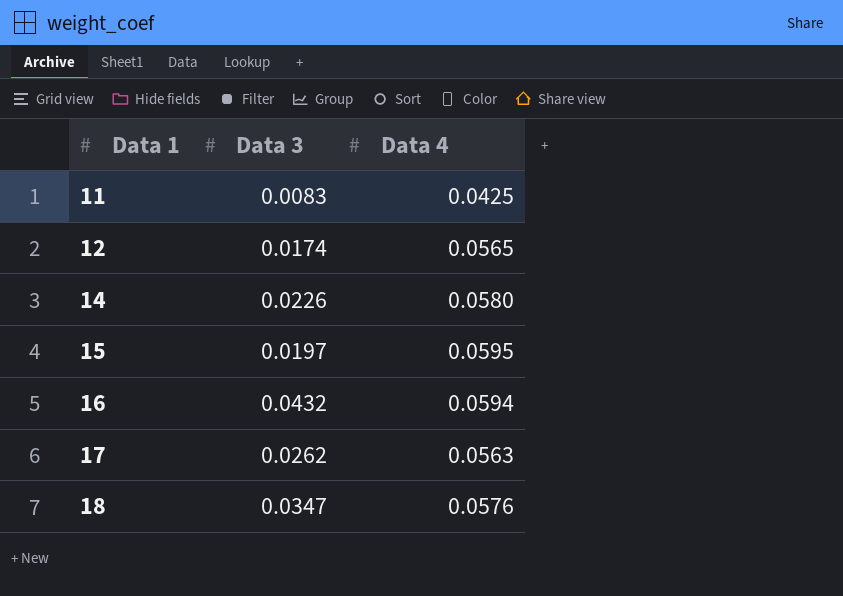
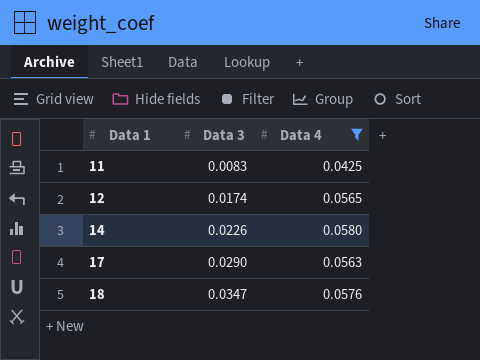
filter: none -> Data 4 <= 0.0580
17 | Data 3: 0.0262 -> 0.0290

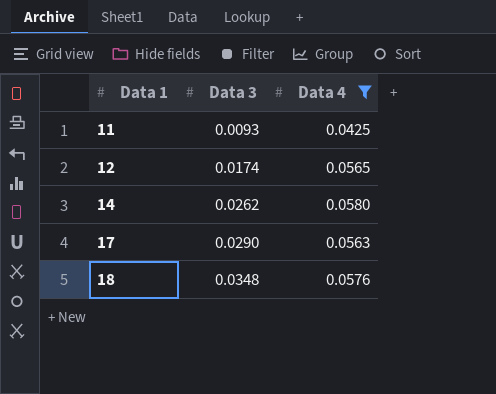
11 | Data 3: 0.0083 -> 0.0093
14 | Data 3: 0.0226 -> 0.0262
18 | Data 3: 0.0347 -> 0.0348

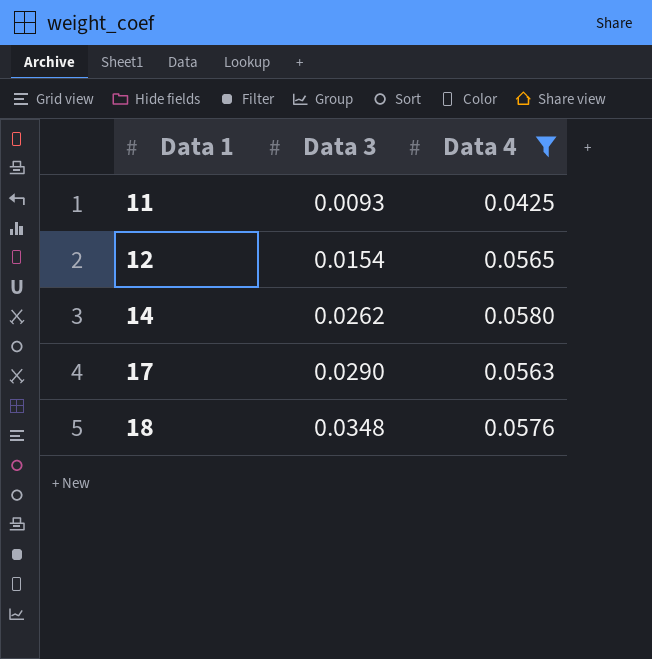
12 | Data 3: 0.0174 -> 0.0154

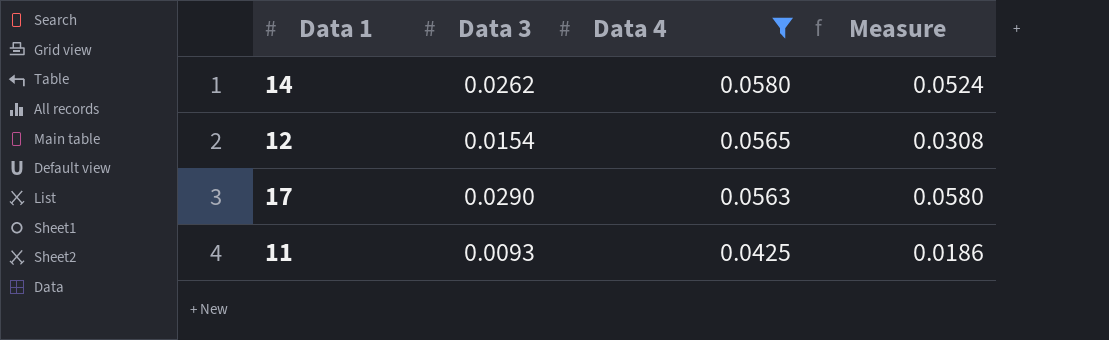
row order: Data 1 ascending -> Data 4 descending
column Measure | formula: none -> [Data 3] * 2
row 18: 0.0348 | 0.0576 -> none

